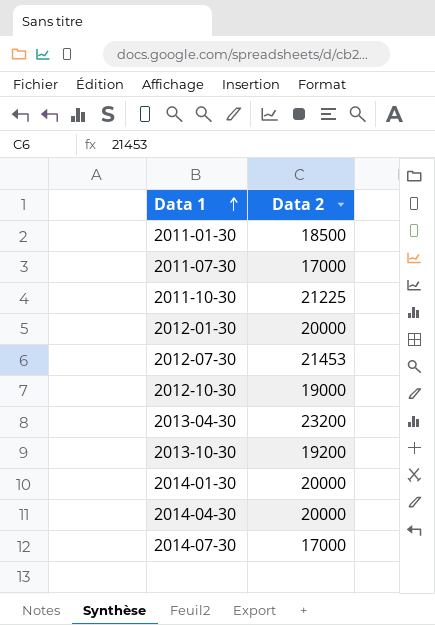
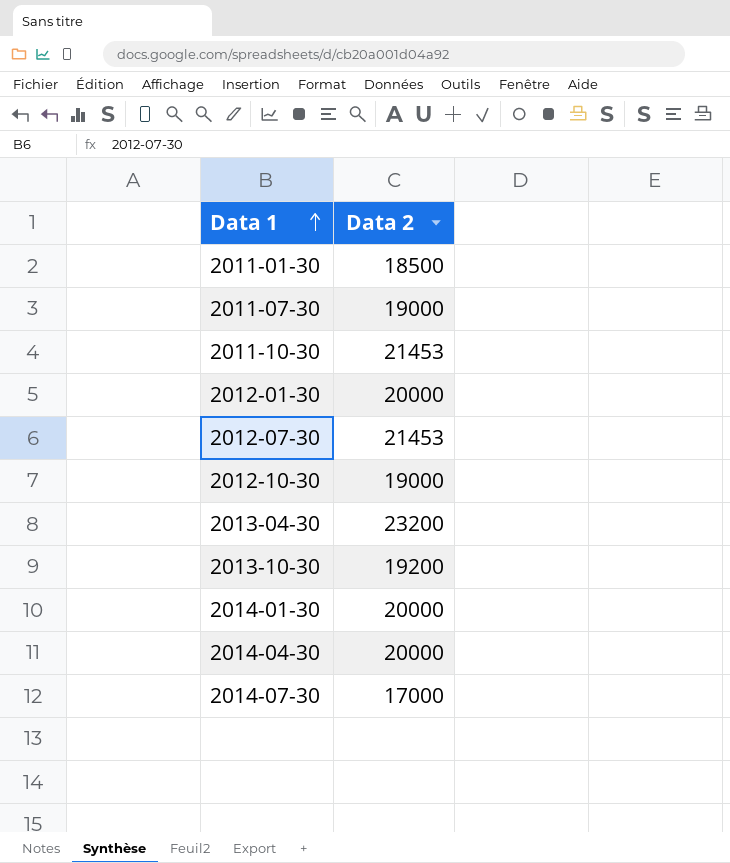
2011-07-30 | Data 2: 17000 -> 19000
2011-10-30 | Data 2: 21225 -> 21453

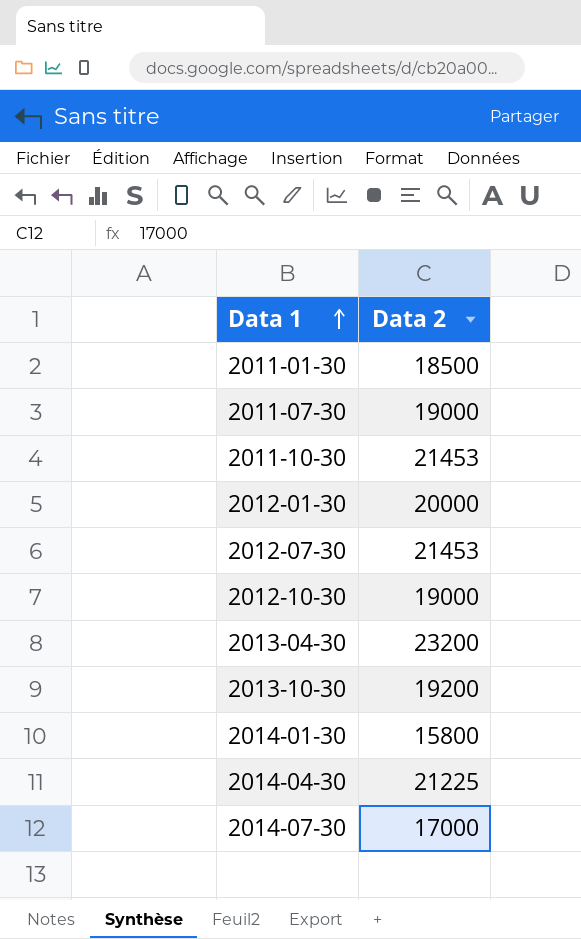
2014-01-30 | Data 2: 20000 -> 15800
2014-04-30 | Data 2: 20000 -> 21225

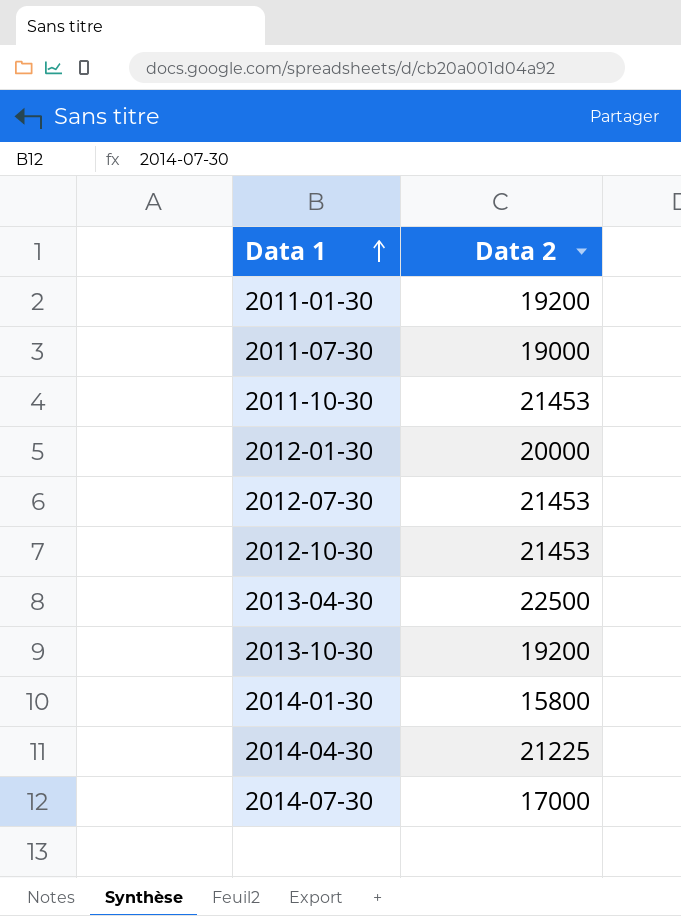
2011-01-30 | Data 2: 18500 -> 19200
2012-10-30 | Data 2: 19000 -> 21453
2013-04-30 | Data 2: 23200 -> 22500

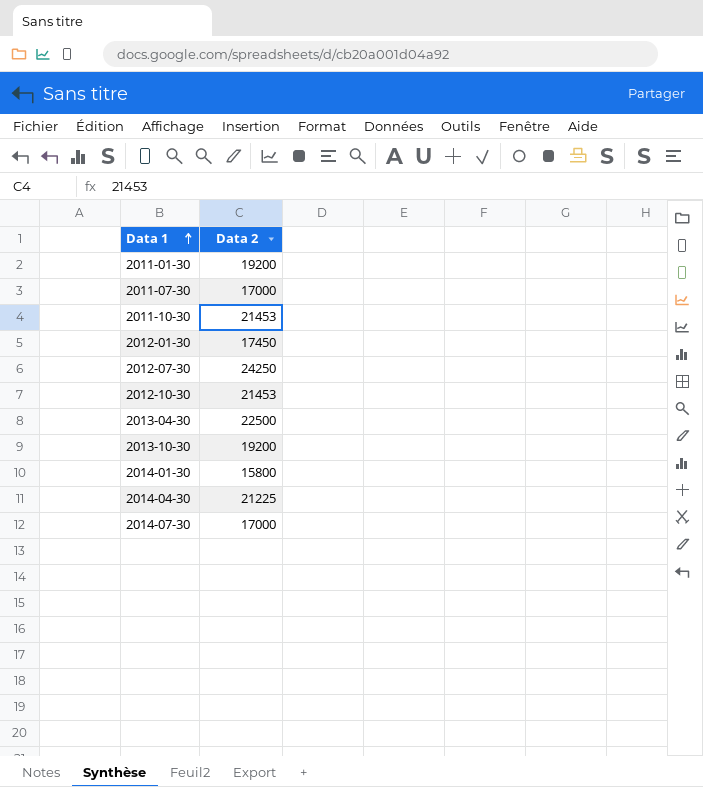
2011-07-30 | Data 2: 19000 -> 17000
2012-01-30 | Data 2: 20000 -> 17450
2012-07-30 | Data 2: 21453 -> 24250

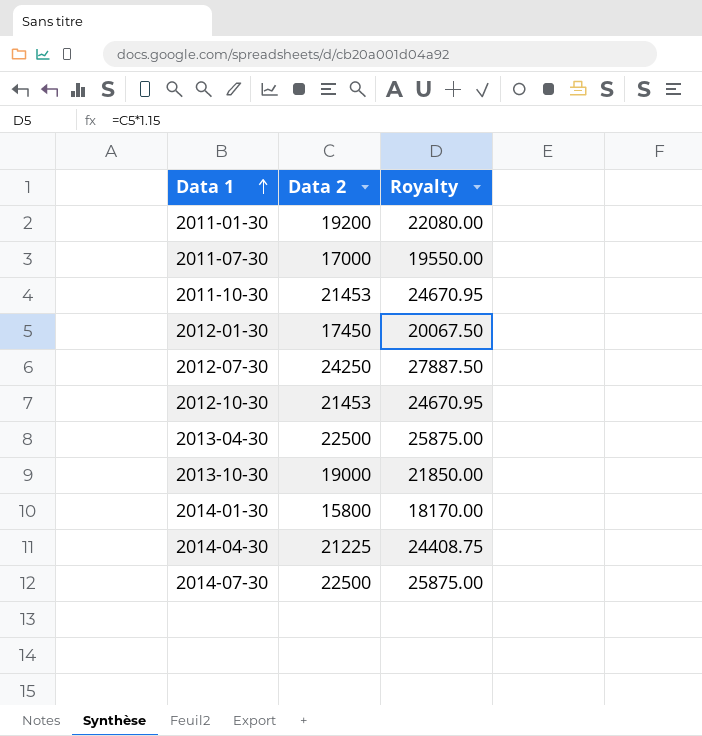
column Royalty | formula: none -> [Data 2] * 1.15
2013-10-30 | Data 2: 19200 -> 19000
2014-07-30 | Data 2: 17000 -> 22500

